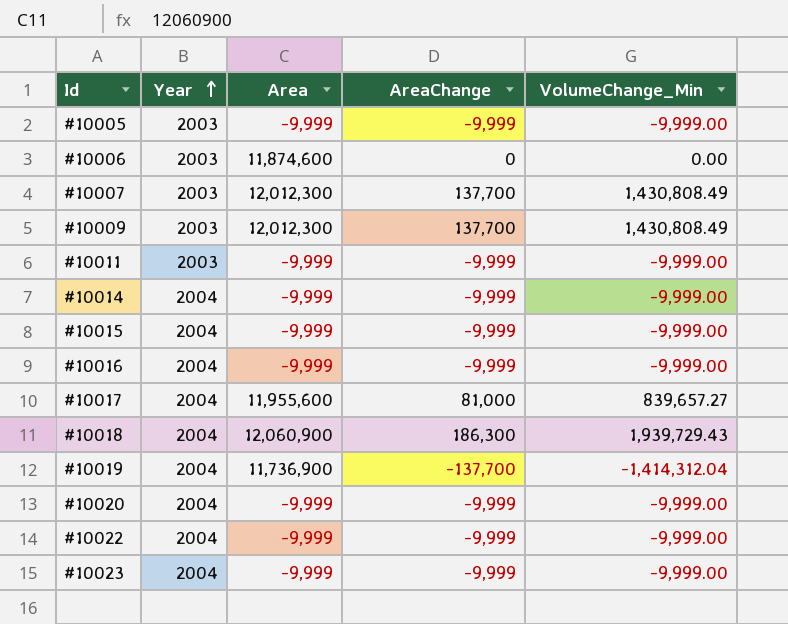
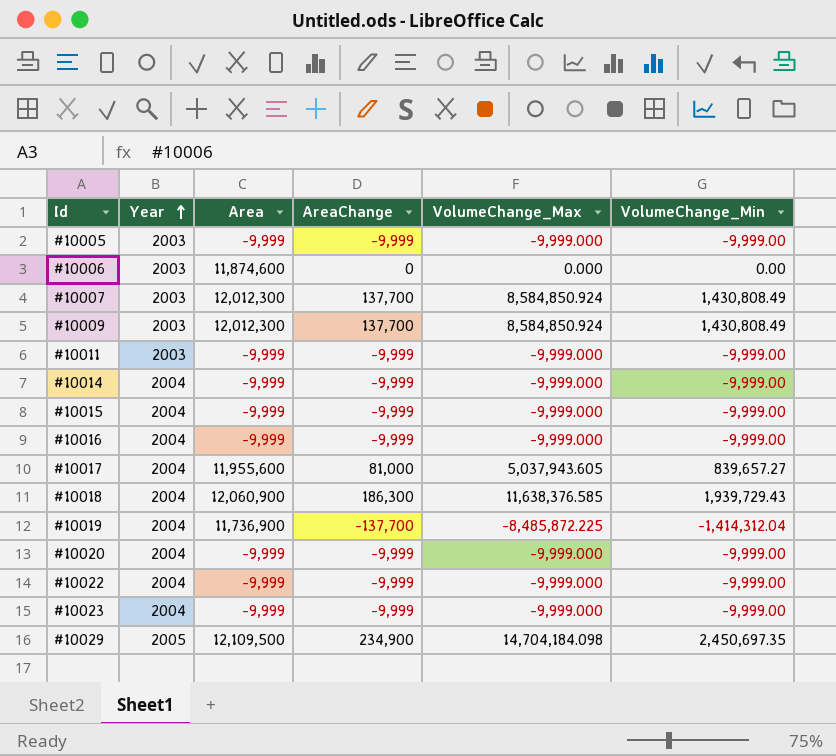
column VolumeChange_Max | position: none -> 5
row #10029: none -> 2005 | 12,109,500 | 234,900 | 14,704,184.098 | 2,450,697.35

